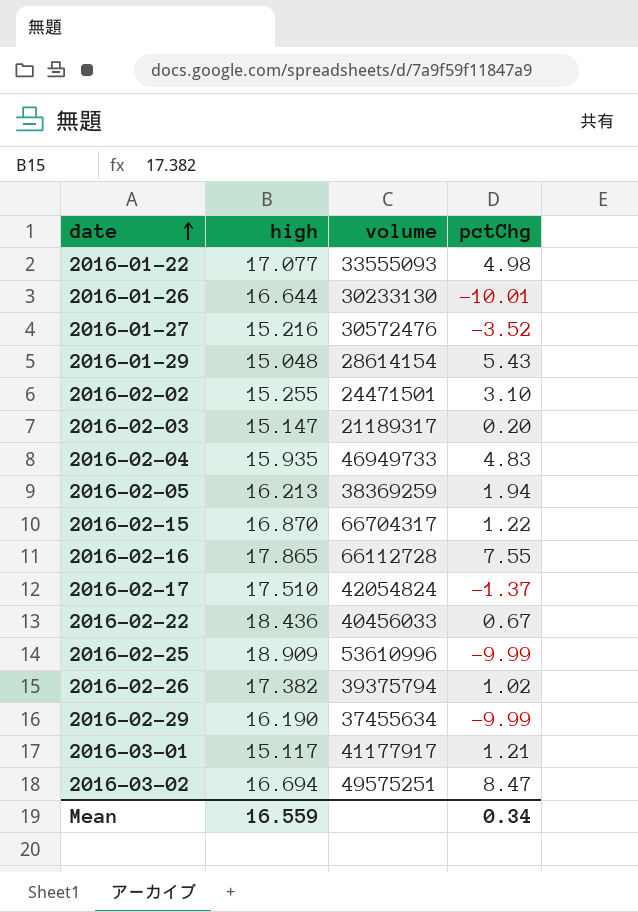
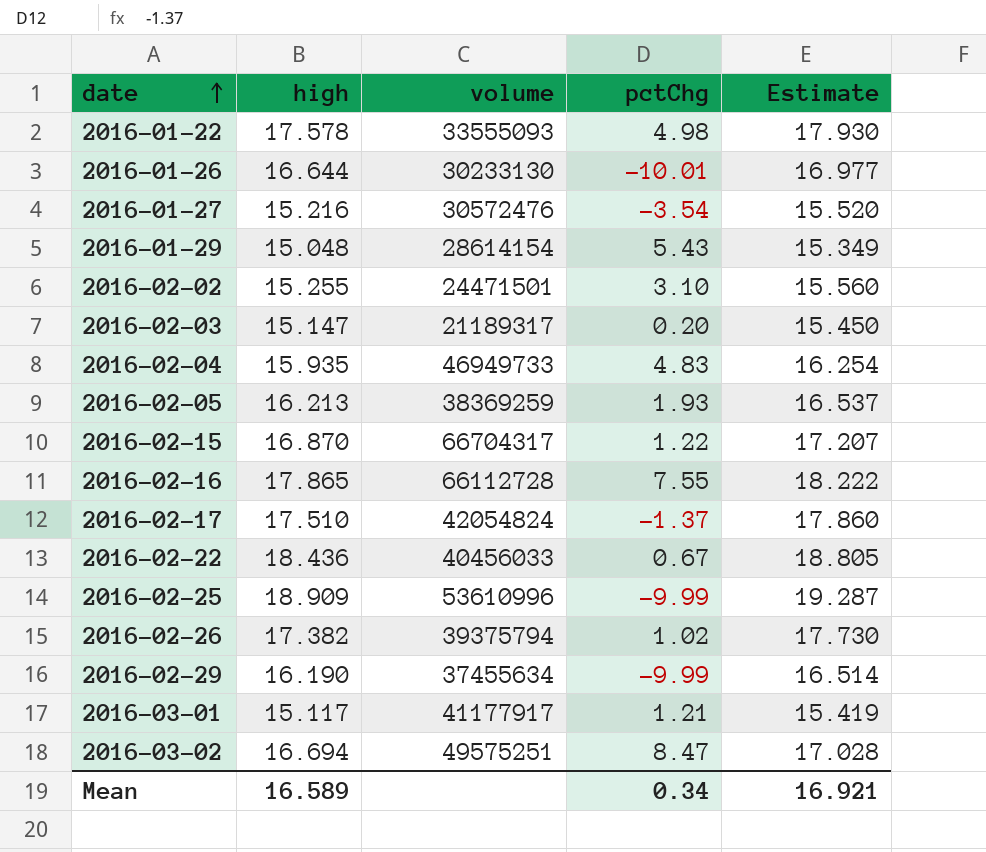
column Estimate | formula: none -> [high] * 1.02
2016-01-22 | high: 17.077 -> 17.578
2016-01-27 | pctChg: -3.52 -> -3.54
2016-02-05 | pctChg: 1.94 -> 1.93
Mean | high: 16.559 -> 16.589

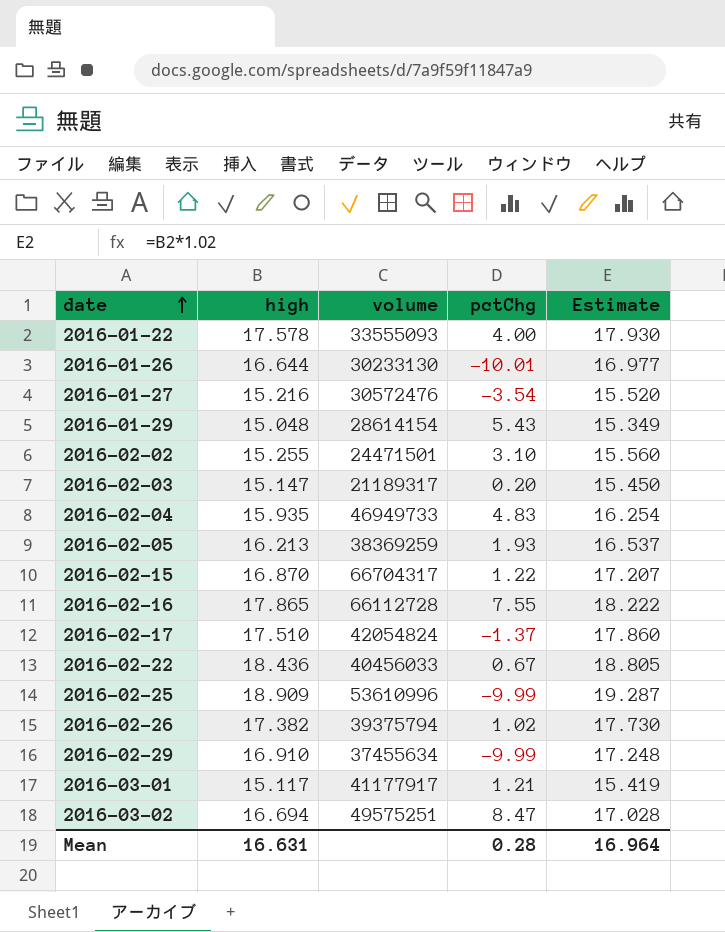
2016-01-22 | pctChg: 4.98 -> 4.00
2016-02-29 | high: 16.190 -> 16.910
2016-02-29 | Estimate: 16.514 -> 17.248
Mean | high: 16.589 -> 16.631
Mean | pctChg: 0.34 -> 0.28
Mean | Estimate: 16.921 -> 16.964

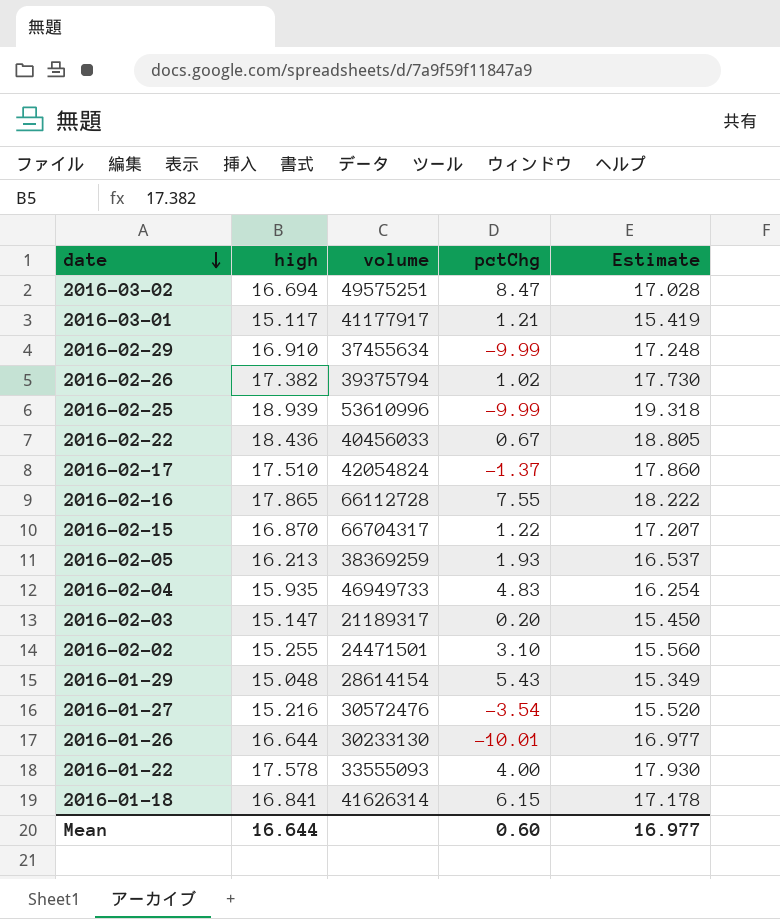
row order: date ascending -> date descending
2016-02-25 | high: 18.909 -> 18.939
2016-02-25 | Estimate: 19.287 -> 19.318
row 2016-01-18: none -> 16.841 | 41626314 | 6.15 | 17.178
Mean | high: 16.631 -> 16.644
Mean | pctChg: 0.28 -> 0.60
Mean | Estimate: 16.964 -> 16.977

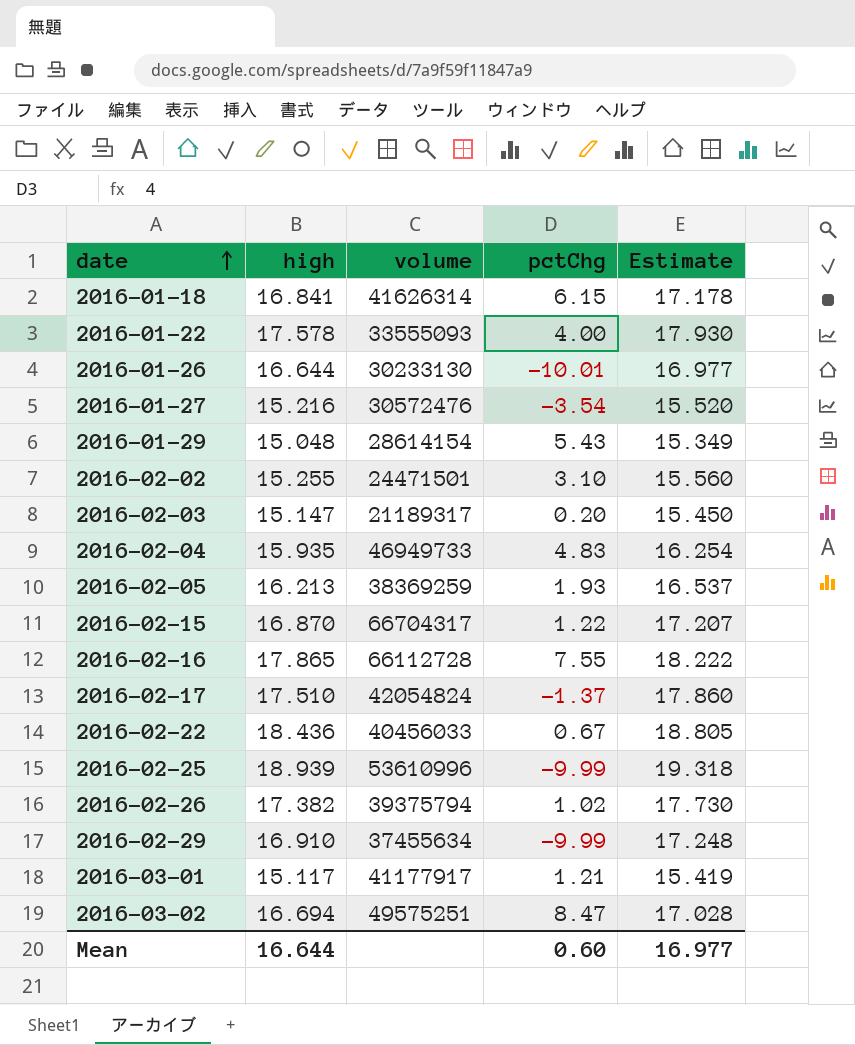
row order: date descending -> date ascending

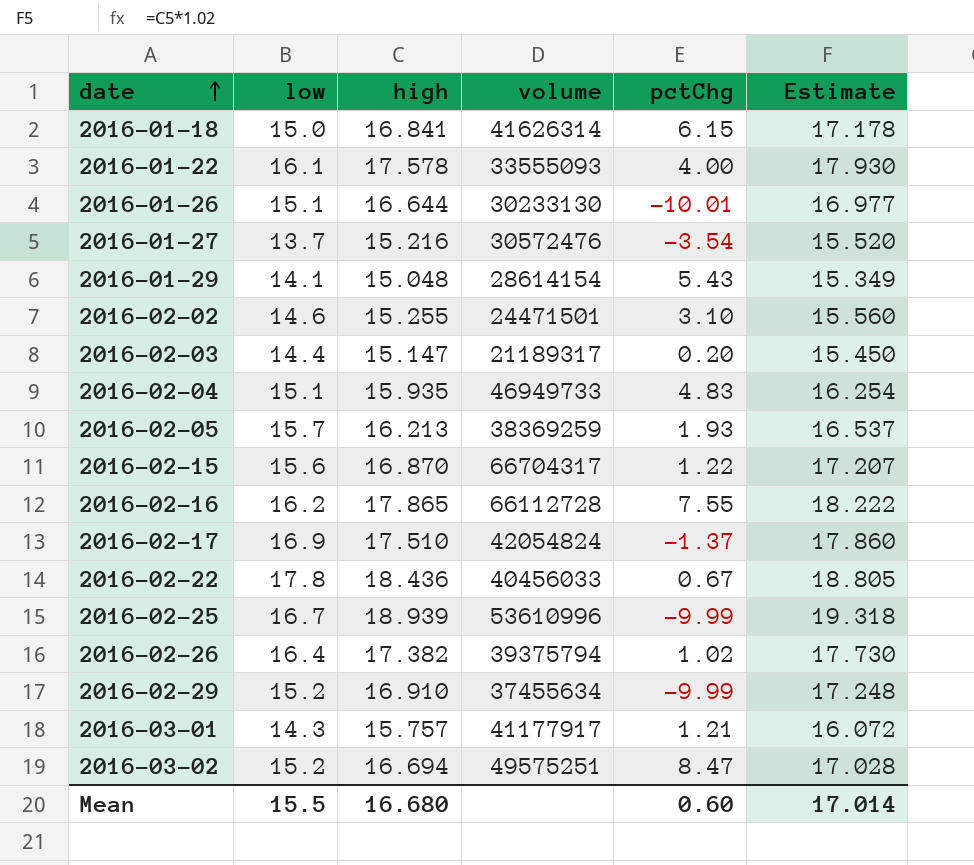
column low | position: none -> 2
2016-03-01 | high: 15.117 -> 15.757
2016-03-01 | Estimate: 15.419 -> 16.072
Mean | high: 16.644 -> 16.680
Mean | Estimate: 16.977 -> 17.014

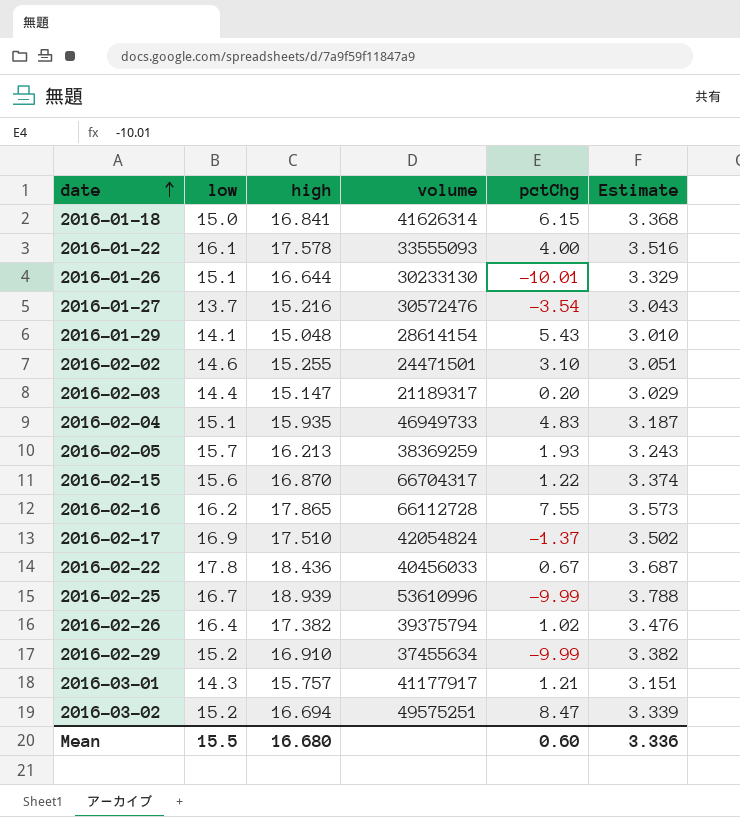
column Estimate | formula: [high] * 1.02 -> [high] * 0.2
Mean | Estimate: 17.014 -> 3.336

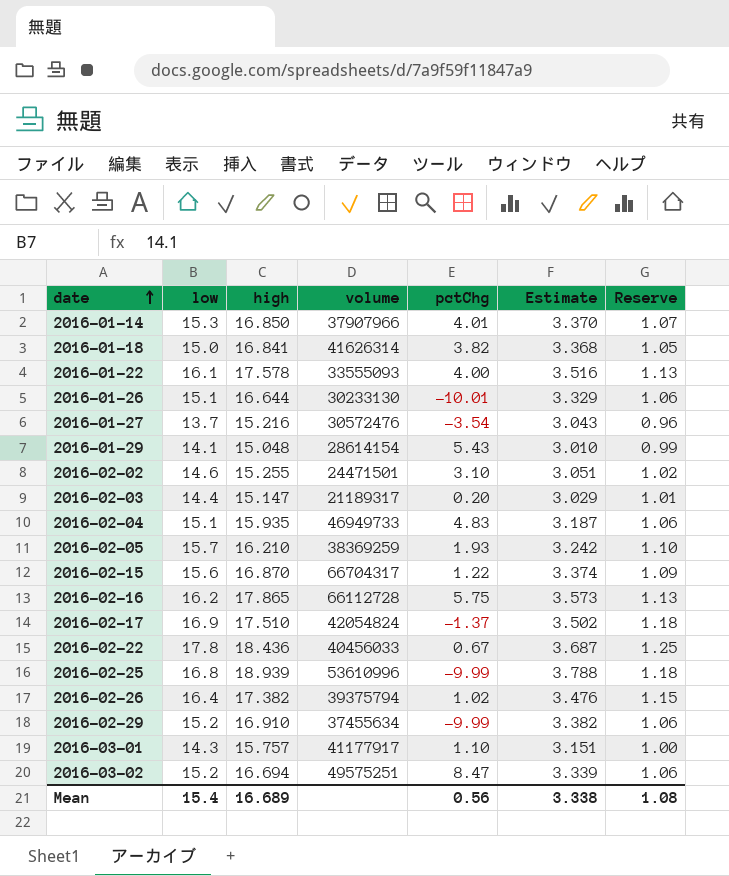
column Reserve | formula: none -> [low] * 0.07
row 2016-01-14: none -> 15.3 | 16.850 | 37907966 | 4.01 | 3.370 | 1.07
2016-01-18 | pctChg: 6.15 -> 3.82
2016-02-05 | high: 16.213 -> 16.210
2016-02-05 | Estimate: 3.243 -> 3.242
2016-02-16 | pctChg: 7.55 -> 5.75
2016-02-25 | low: 16.7 -> 16.8
2016-03-01 | pctChg: 1.21 -> 1.10
Mean | low: 15.5 -> 15.4
Mean | high: 16.680 -> 16.689
Mean | pctChg: 0.60 -> 0.56
Mean | Estimate: 3.336 -> 3.338

